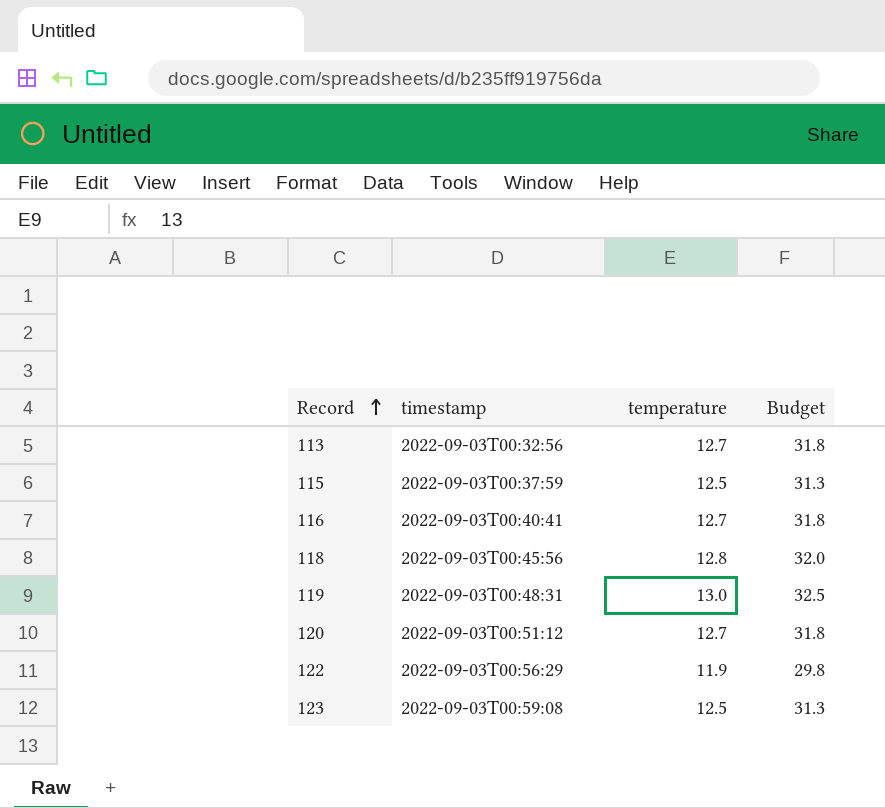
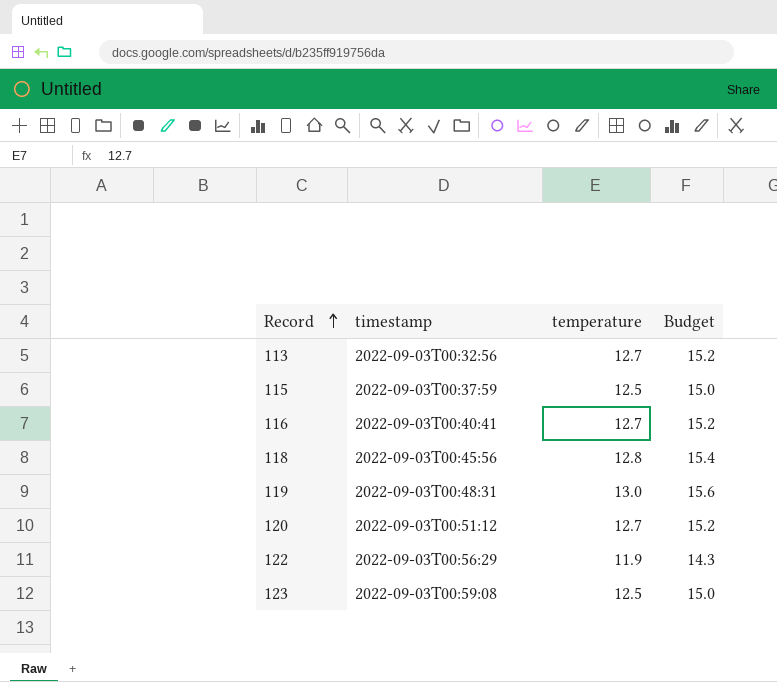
column Budget | formula: [temperature] * 2.5 -> [temperature] * 1.2

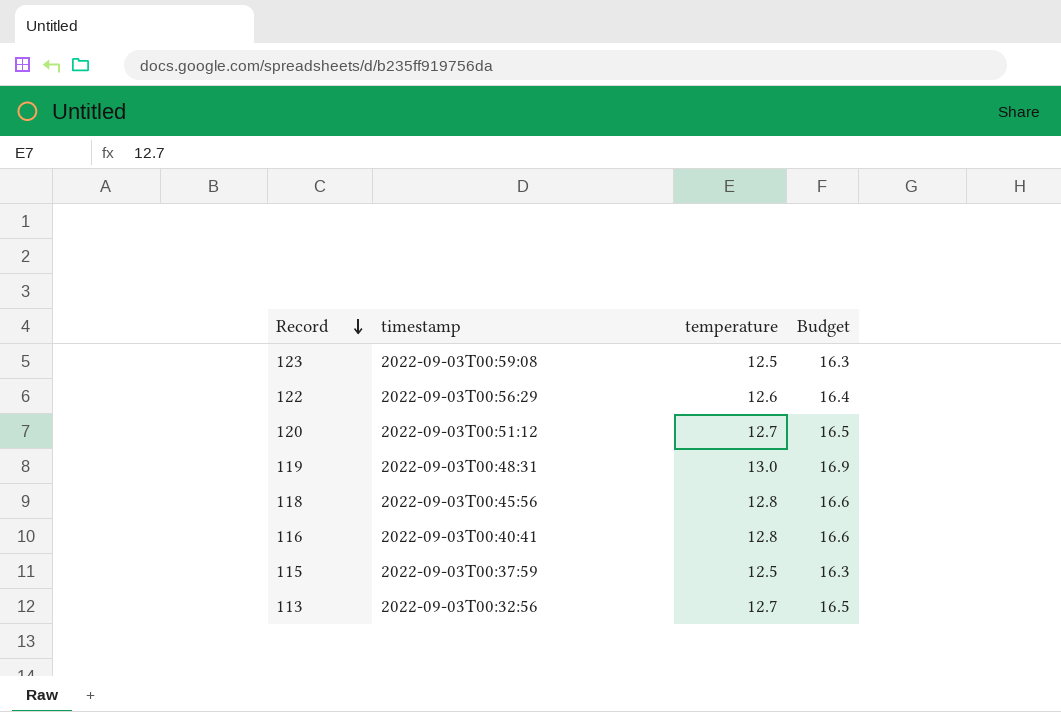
row order: Record ascending -> Record descending
column Budget | formula: [temperature] * 1.2 -> [temperature] * 1.3
122 | temperature: 11.9 -> 12.6
116 | temperature: 12.7 -> 12.8

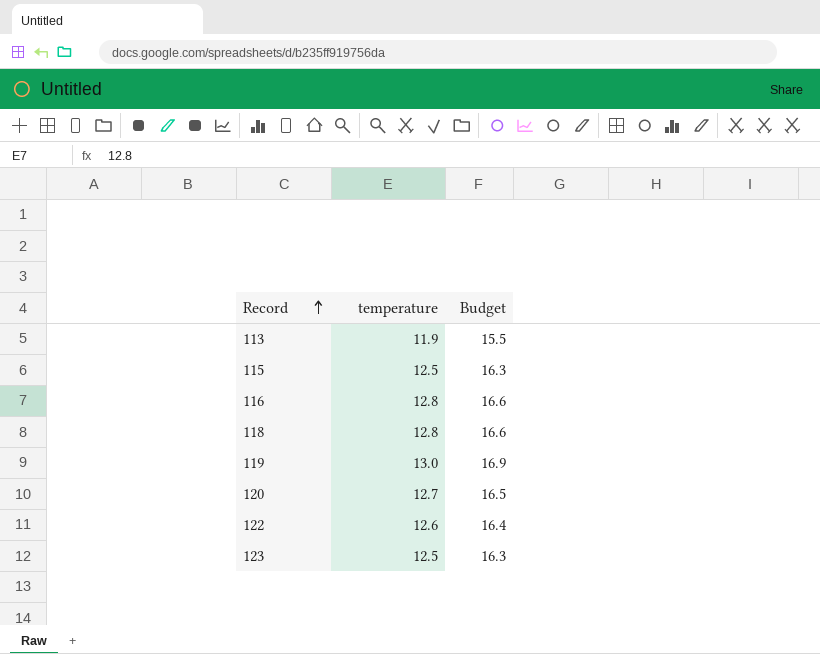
row order: Record descending -> Record ascending
column timestamp | position: 2 -> none
113 | temperature: 12.7 -> 11.9
113 | Budget: 16.5 -> 15.5

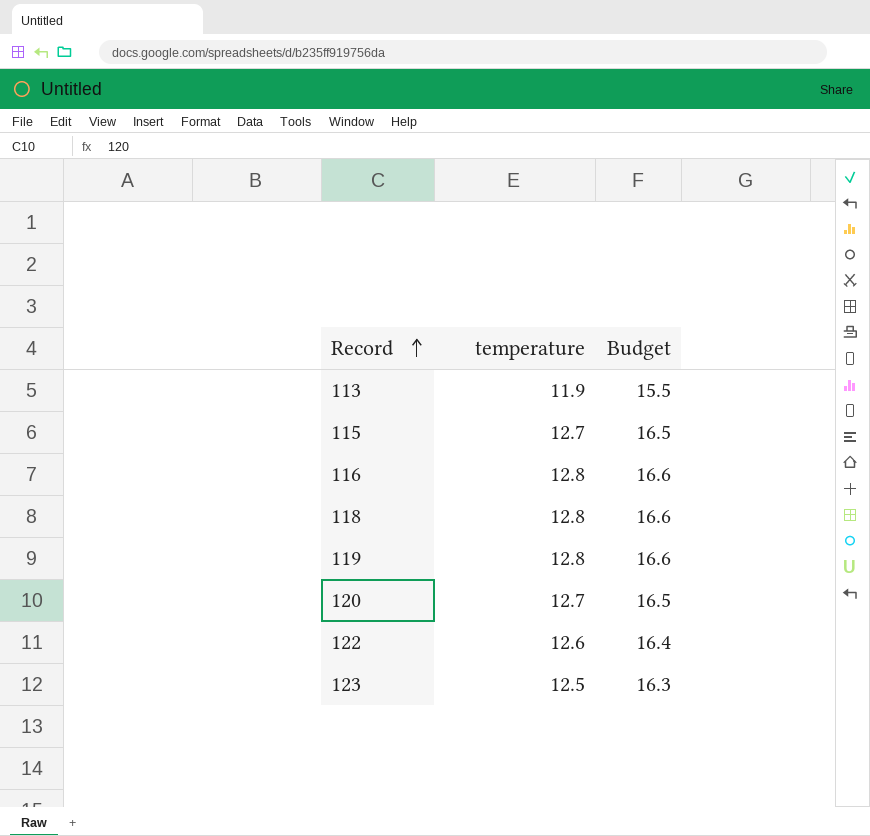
115 | temperature: 12.5 -> 12.7
115 | Budget: 16.3 -> 16.5
119 | temperature: 13.0 -> 12.8
119 | Budget: 16.9 -> 16.6

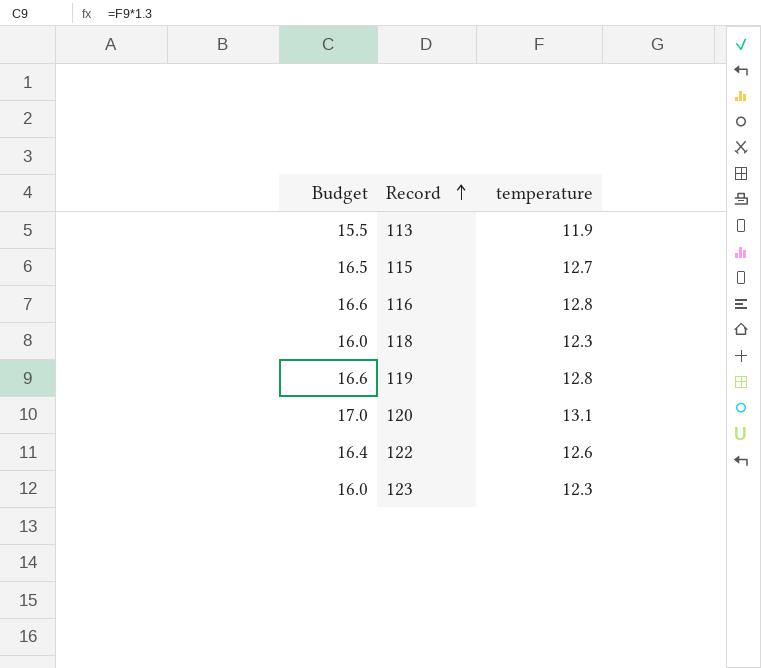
column Budget | position: 3 -> 1
118 | Budget: 16.6 -> 16.0
118 | temperature: 12.8 -> 12.3
120 | Budget: 16.5 -> 17.0
120 | temperature: 12.7 -> 13.1
123 | Budget: 16.3 -> 16.0
123 | temperature: 12.5 -> 12.3

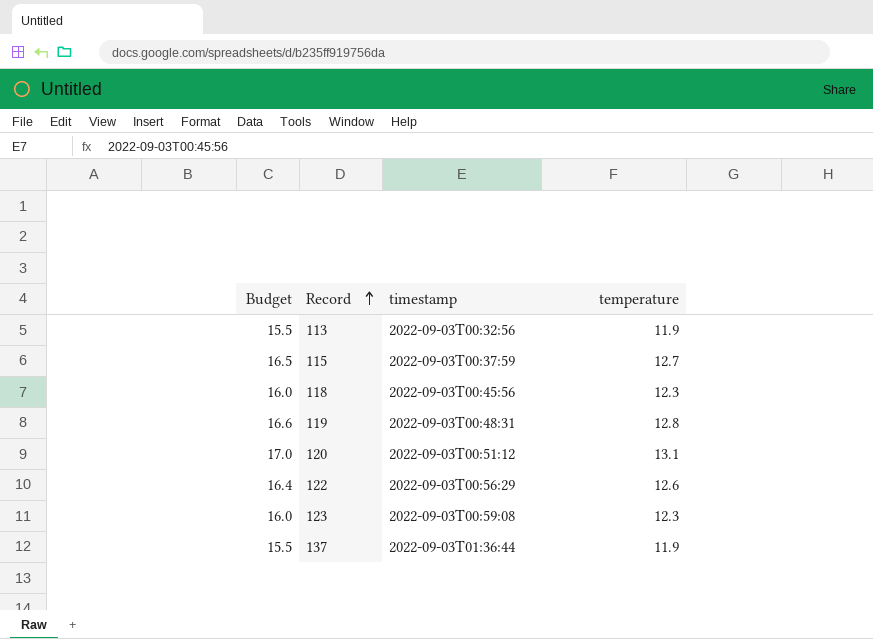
column timestamp | position: none -> 3
row 116: 16.6 | 12.8 -> none
row 137: none -> 15.5 | 2022-09-03T01:36:44 | 11.9

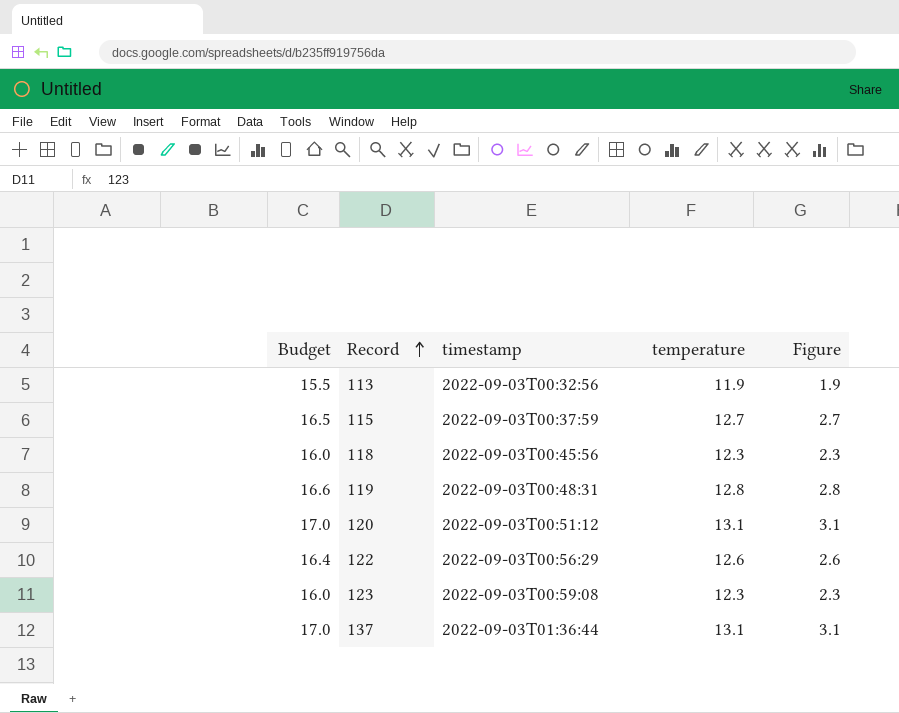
column Figure | formula: none -> [temperature] - 10
137 | Budget: 15.5 -> 17.0
137 | temperature: 11.9 -> 13.1

